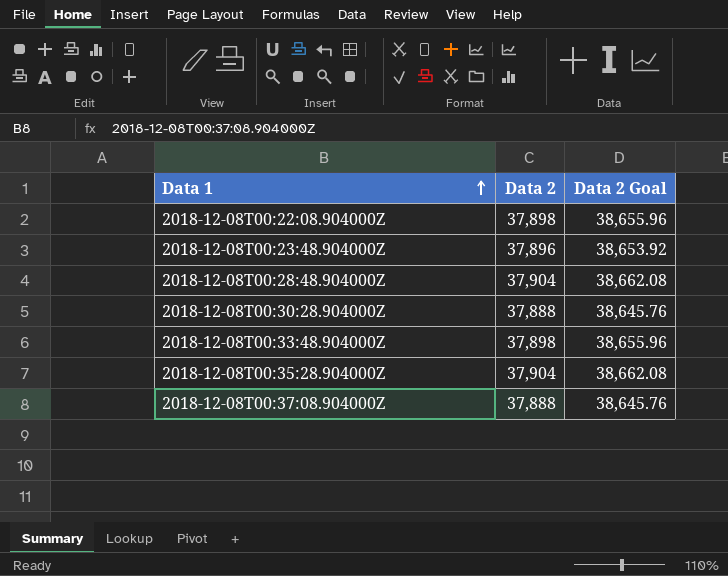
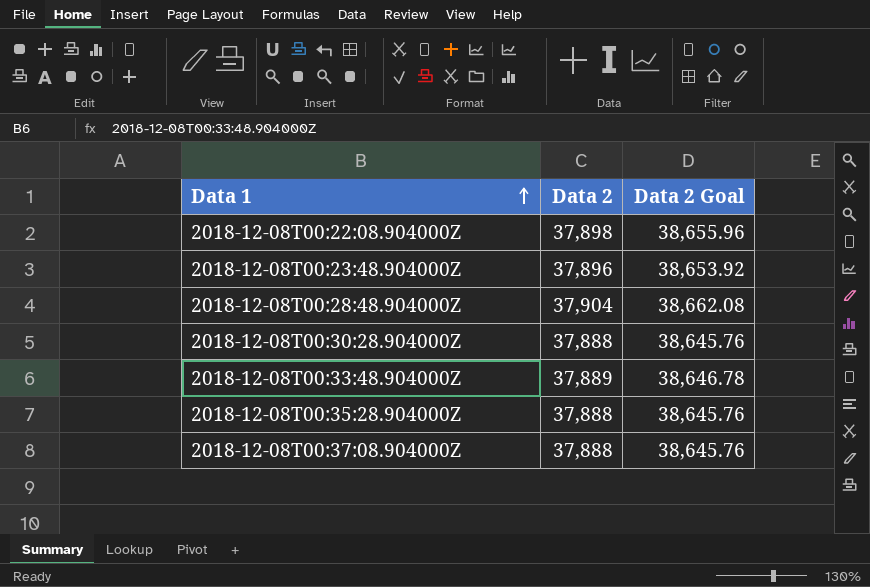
2018-12-08T00:33:48.904000Z | Data 2: 37,898 -> 37,889
2018-12-08T00:33:48.904000Z | Data 2 Goal: 38,655.96 -> 38,646.78
2018-12-08T00:35:28.904000Z | Data 2: 37,904 -> 37,888
2018-12-08T00:35:28.904000Z | Data 2 Goal: 38,662.08 -> 38,645.76

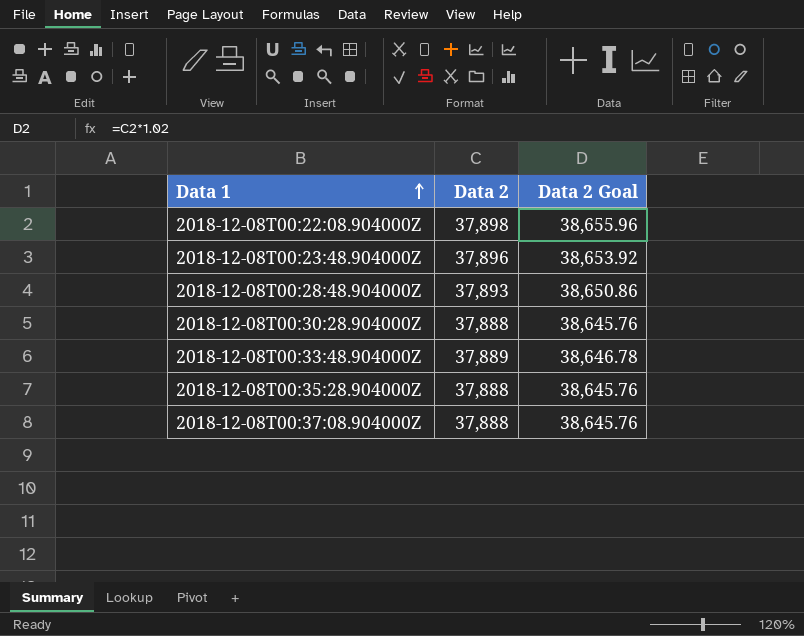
2018-12-08T00:28:48.904000Z | Data 2: 37,904 -> 37,893
2018-12-08T00:28:48.904000Z | Data 2 Goal: 38,662.08 -> 38,650.86

